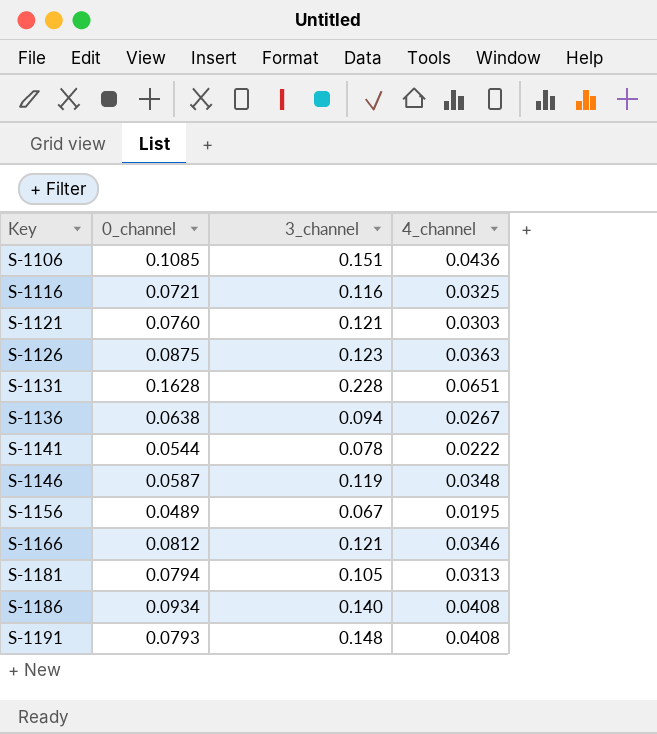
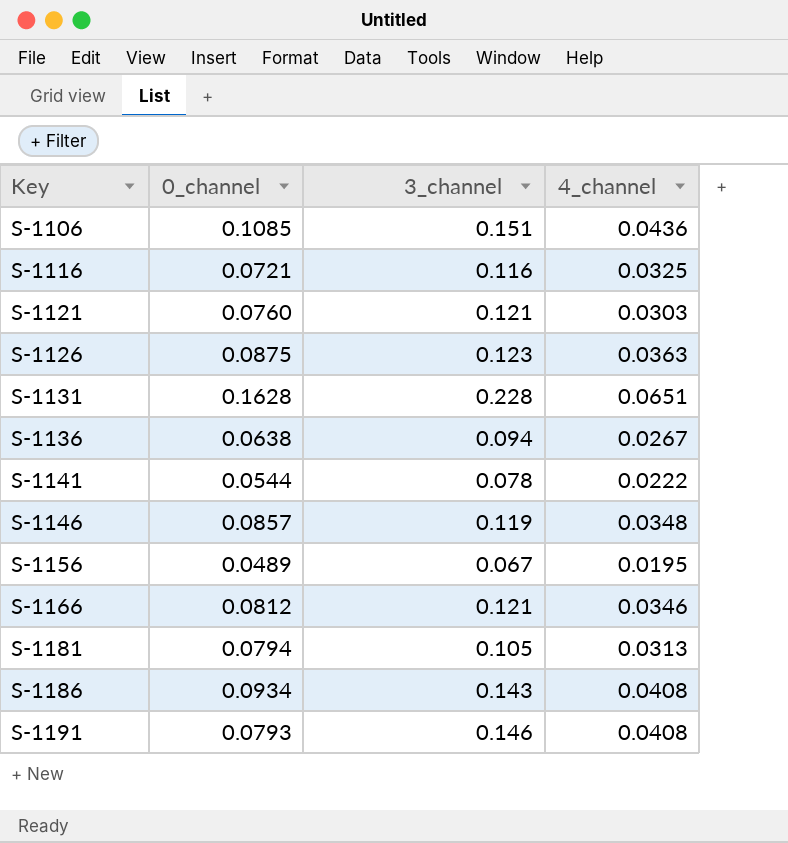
S-1146 | 0_channel: 0.0587 -> 0.0857
S-1186 | 3_channel: 0.140 -> 0.143
S-1191 | 3_channel: 0.148 -> 0.146

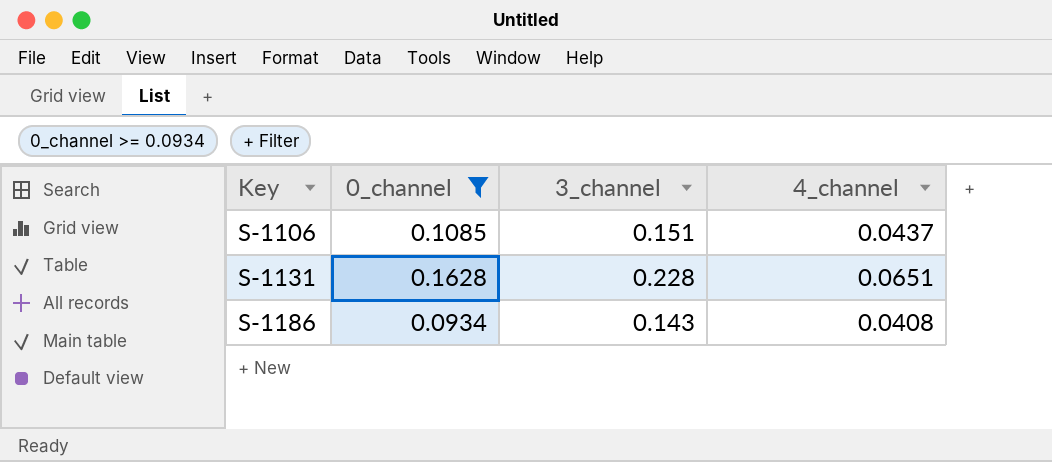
filter: none -> 0_channel >= 0.0934
S-1106 | 4_channel: 0.0436 -> 0.0437

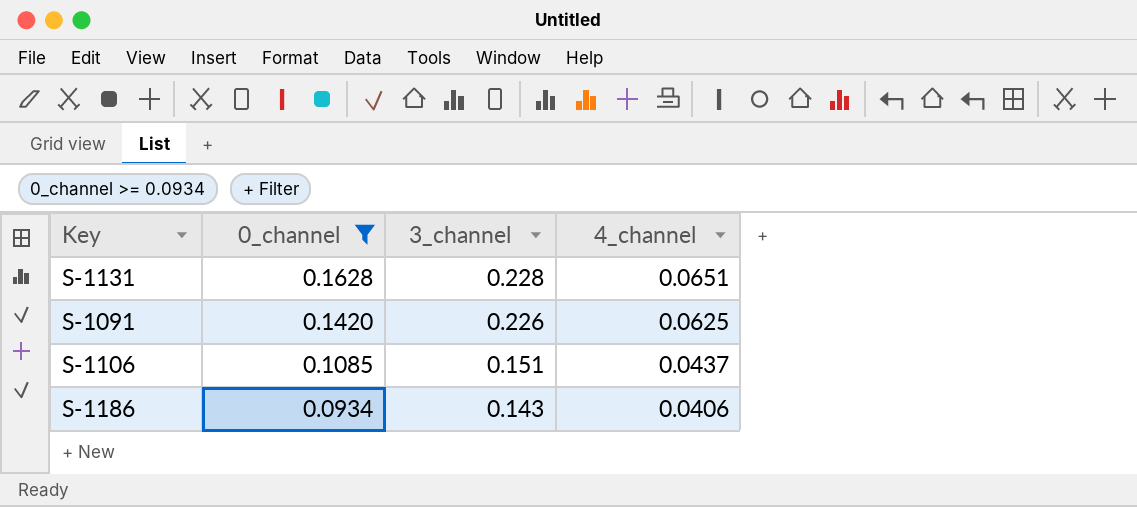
row order: Key ascending -> 0_channel descending
row S-1091: none -> 0.1420 | 0.226 | 0.0625
S-1186 | 4_channel: 0.0408 -> 0.0406

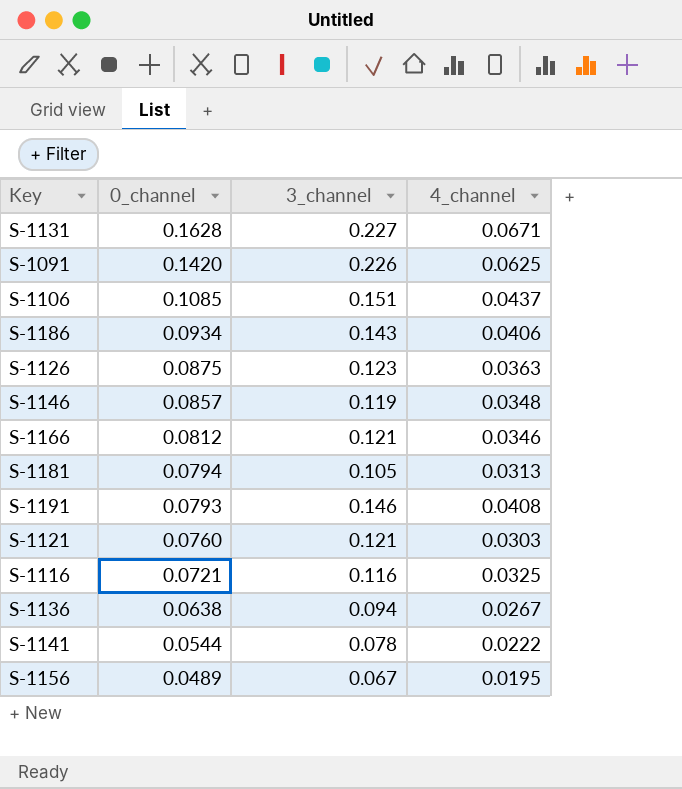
filter: 0_channel >= 0.0934 -> none
S-1131 | 3_channel: 0.228 -> 0.227
S-1131 | 4_channel: 0.0651 -> 0.0671

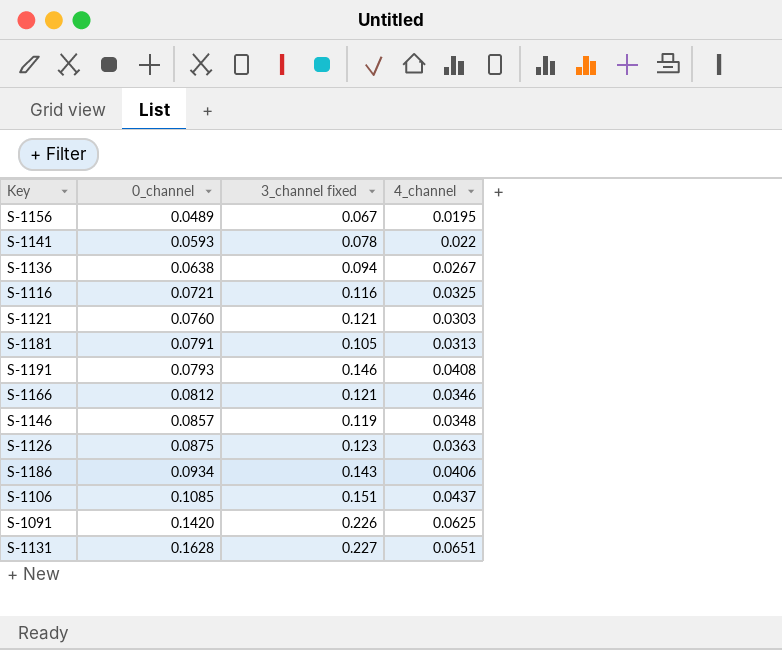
row order: 0_channel descending -> 0_channel ascending
column name: 3_channel -> 3_channel fixed
S-1141 | 0_channel: 0.0544 -> 0.0593
S-1141 | 4_channel: 0.0222 -> 0.022
S-1181 | 0_channel: 0.0794 -> 0.0791
S-1131 | 4_channel: 0.0671 -> 0.0651

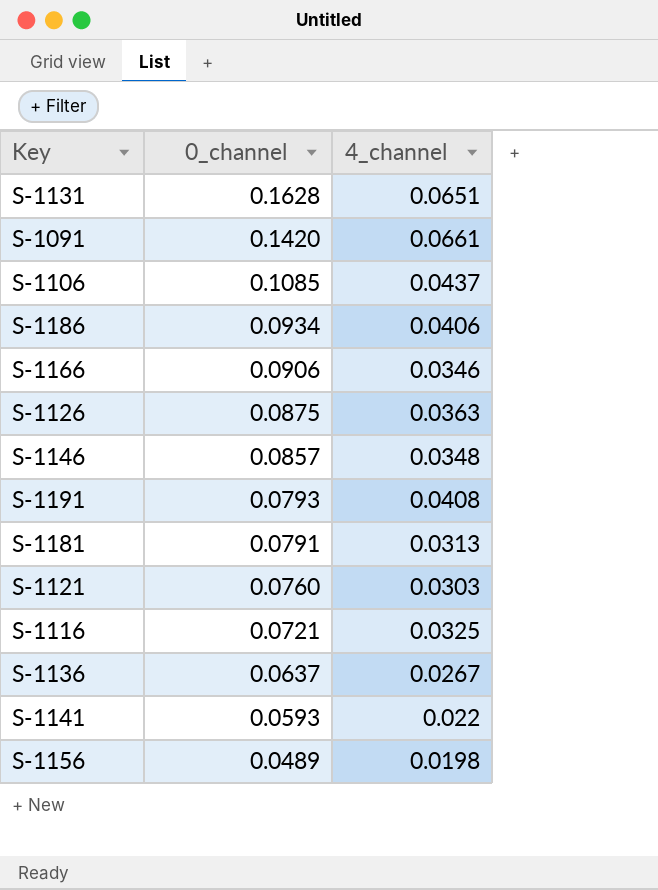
row order: 0_channel ascending -> 0_channel descending
column 3_channel fixed | position: 3 -> none
S-1091 | 4_channel: 0.0625 -> 0.0661
S-1166 | 0_channel: 0.0812 -> 0.0906
S-1136 | 0_channel: 0.0638 -> 0.0637
S-1156 | 4_channel: 0.0195 -> 0.0198

